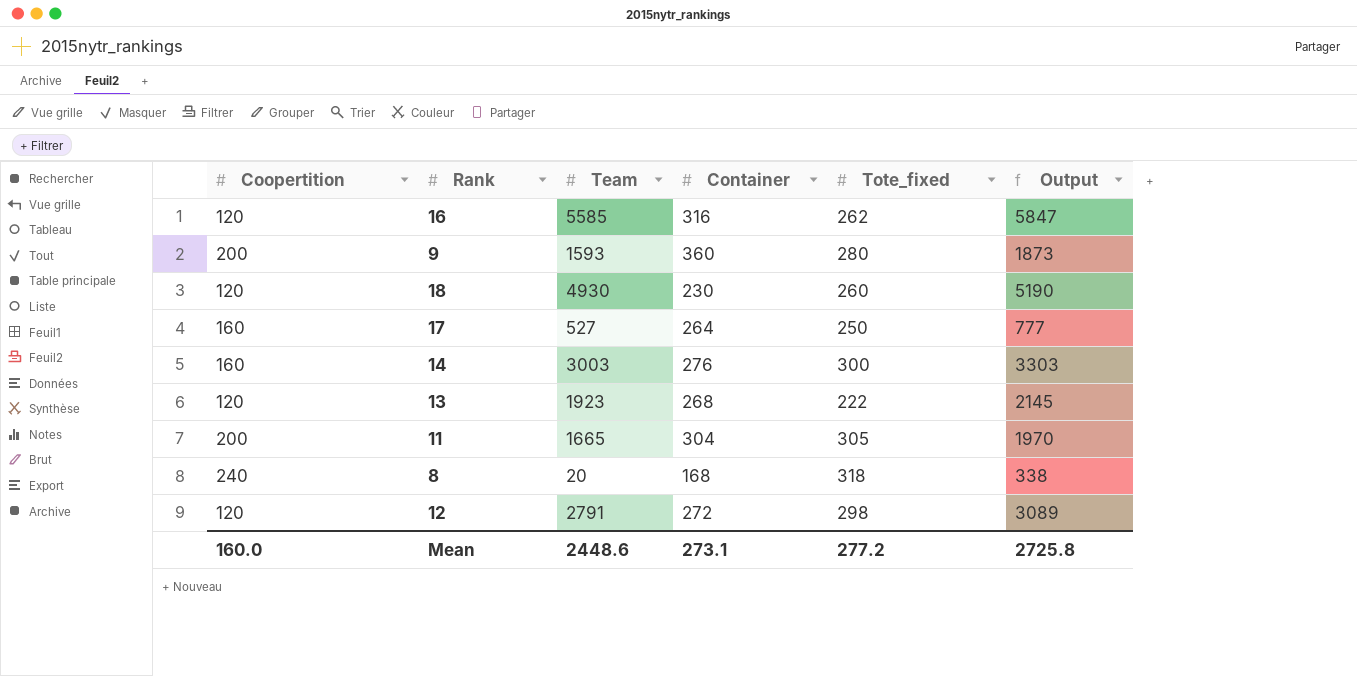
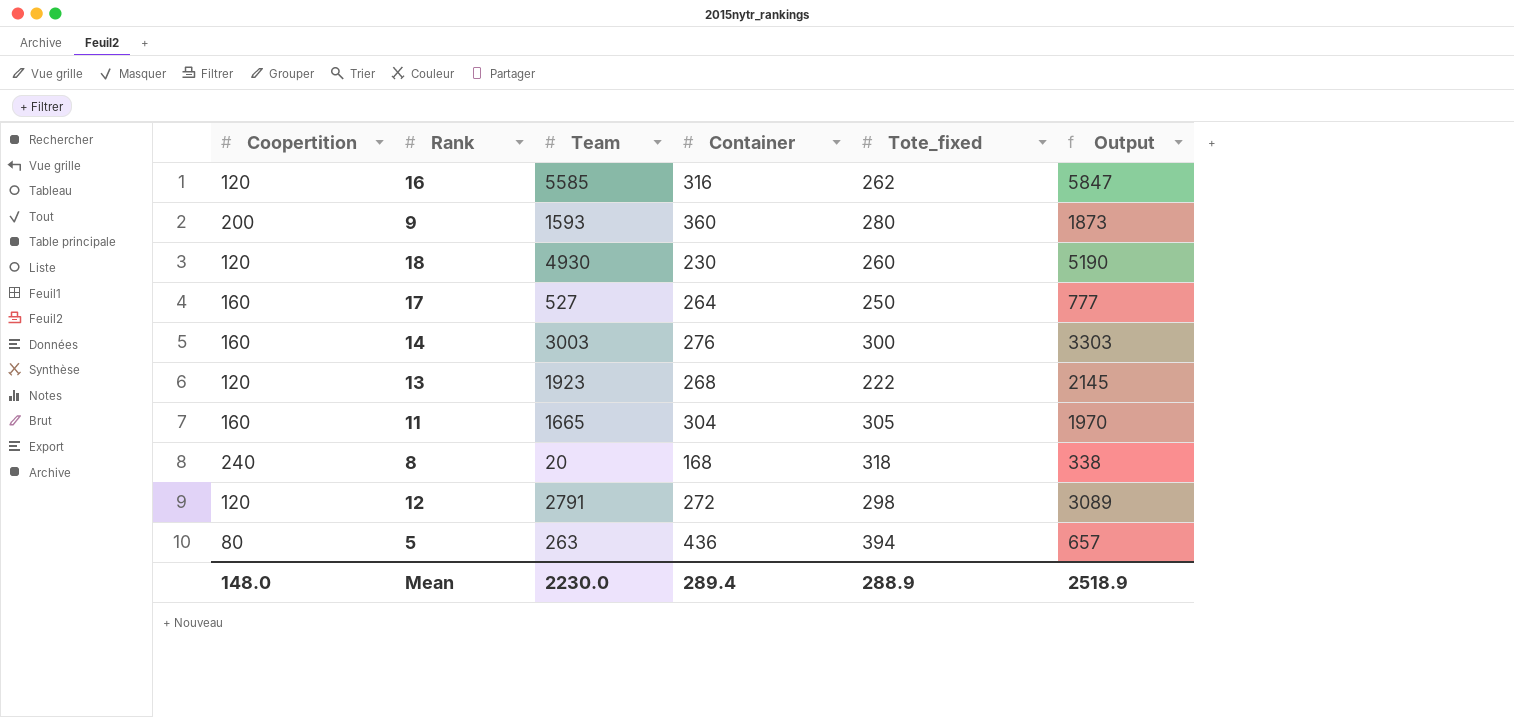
11 | Coopertition: 200 -> 160
row 5: none -> 80 | 263 | 436 | 394 | 657
Mean | Coopertition: 160.0 -> 148.0
Mean | Team: 2448.6 -> 2230.0
Mean | Container: 273.1 -> 289.4
Mean | Tote_fixed: 277.2 -> 288.9
Mean | Output: 2725.8 -> 2518.9

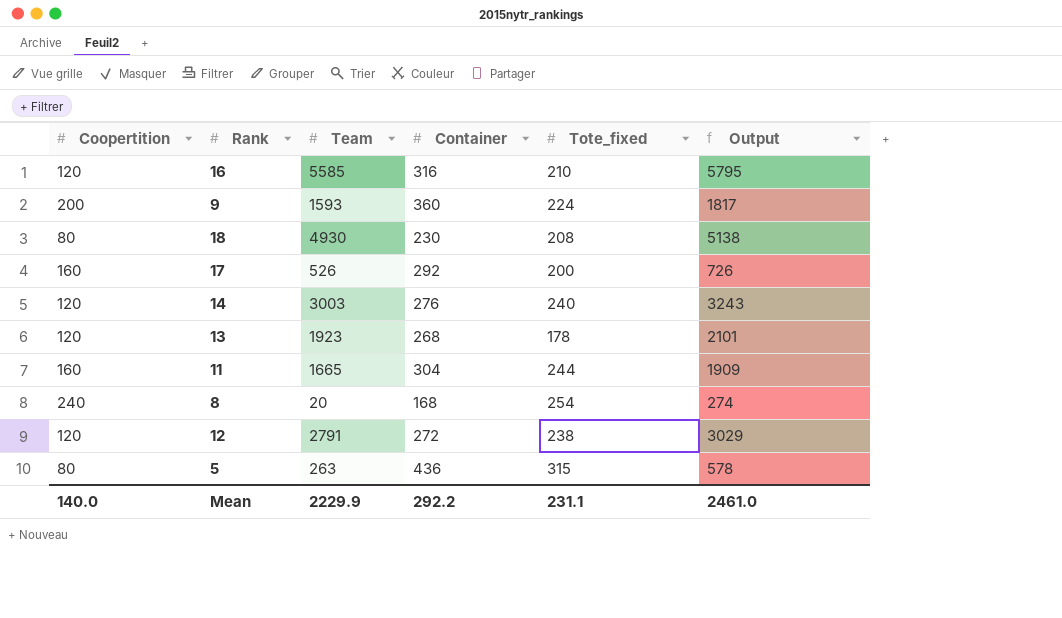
16 | Tote_fixed: 262 -> 210
16 | Output: 5847 -> 5795
9 | Tote_fixed: 280 -> 224
9 | Output: 1873 -> 1817
18 | Coopertition: 120 -> 80
18 | Tote_fixed: 260 -> 208
18 | Output: 5190 -> 5138
17 | Team: 527 -> 526
17 | Container: 264 -> 292
17 | Tote_fixed: 250 -> 200
17 | Output: 777 -> 726
14 | Coopertition: 160 -> 120
14 | Tote_fixed: 300 -> 240
14 | Output: 3303 -> 3243
13 | Tote_fixed: 222 -> 178
13 | Output: 2145 -> 2101
11 | Tote_fixed: 305 -> 244
11 | Output: 1970 -> 1909
8 | Tote_fixed: 318 -> 254
8 | Output: 338 -> 274
12 | Tote_fixed: 298 -> 238
12 | Output: 3089 -> 3029
5 | Tote_fixed: 394 -> 315
5 | Output: 657 -> 578
Mean | Coopertition: 148.0 -> 140.0
Mean | Team: 2230.0 -> 2229.9
Mean | Container: 289.4 -> 292.2
Mean | Tote_fixed: 288.9 -> 231.1
Mean | Output: 2518.9 -> 2461.0

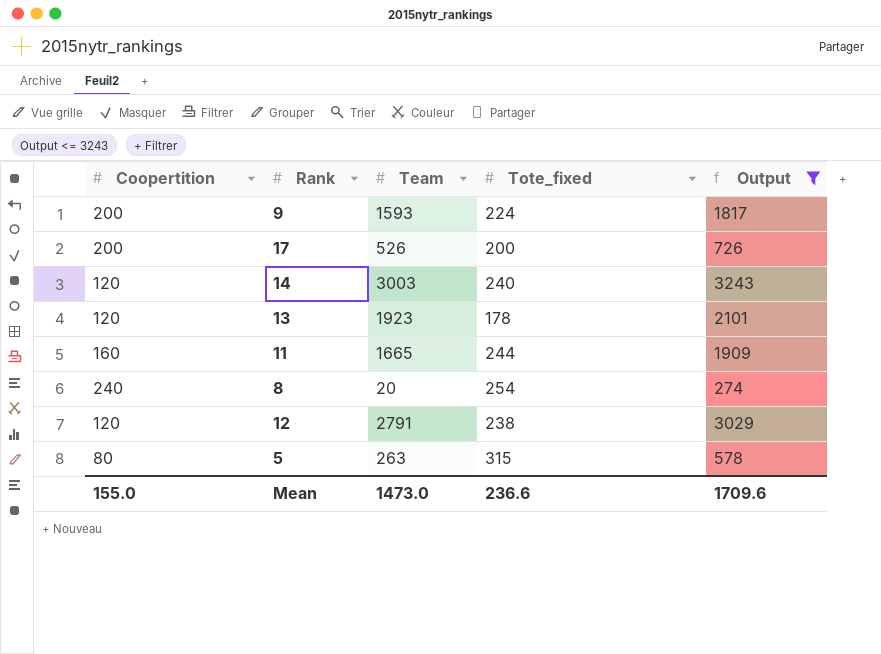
filter: none -> Output <= 3243
column Container | position: 4 -> none
17 | Coopertition: 160 -> 200
Mean | Coopertition: 140.0 -> 155.0
Mean | Team: 2229.9 -> 1473.0
Mean | Tote_fixed: 231.1 -> 236.6
Mean | Output: 2461.0 -> 1709.6

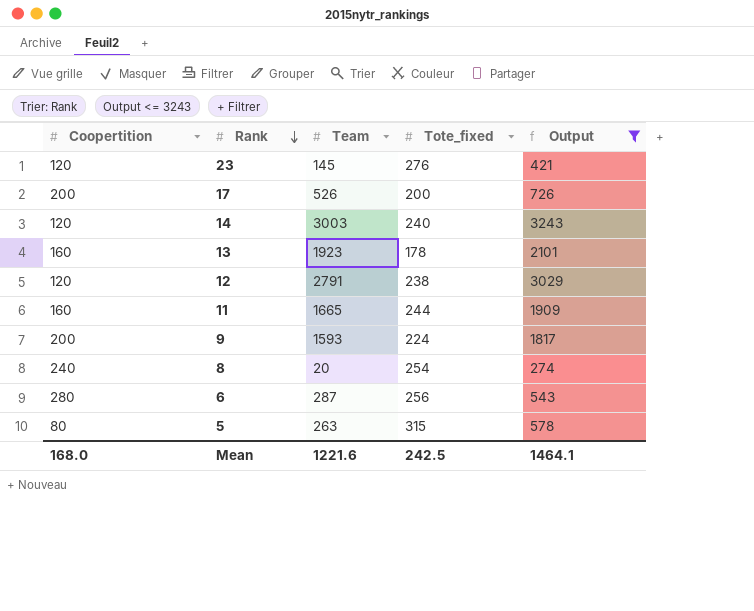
row order: none -> Rank descending
row 23: none -> 120 | 145 | 276 | 421
13 | Coopertition: 120 -> 160
row 6: none -> 280 | 287 | 256 | 543
Mean | Coopertition: 155.0 -> 168.0
Mean | Team: 1473.0 -> 1221.6
Mean | Tote_fixed: 236.6 -> 242.5
Mean | Output: 1709.6 -> 1464.1

